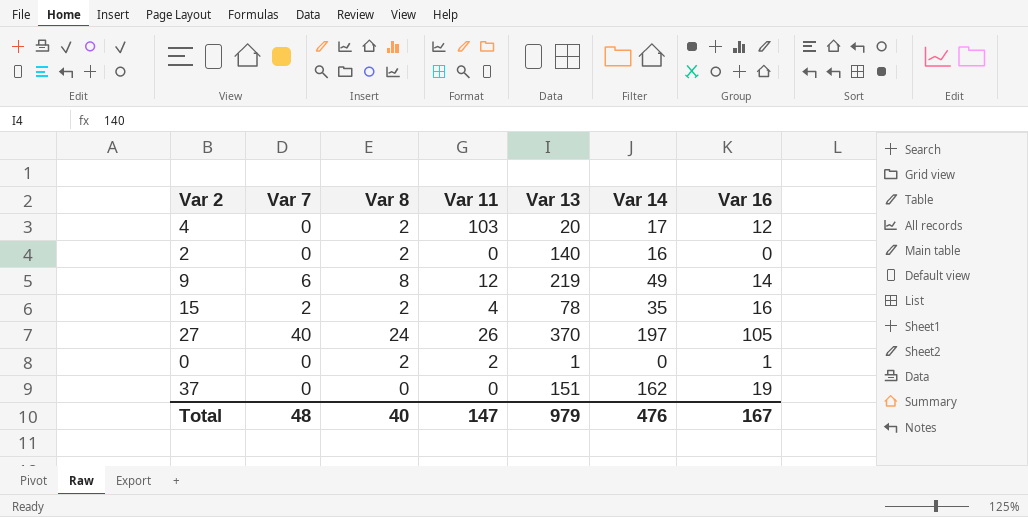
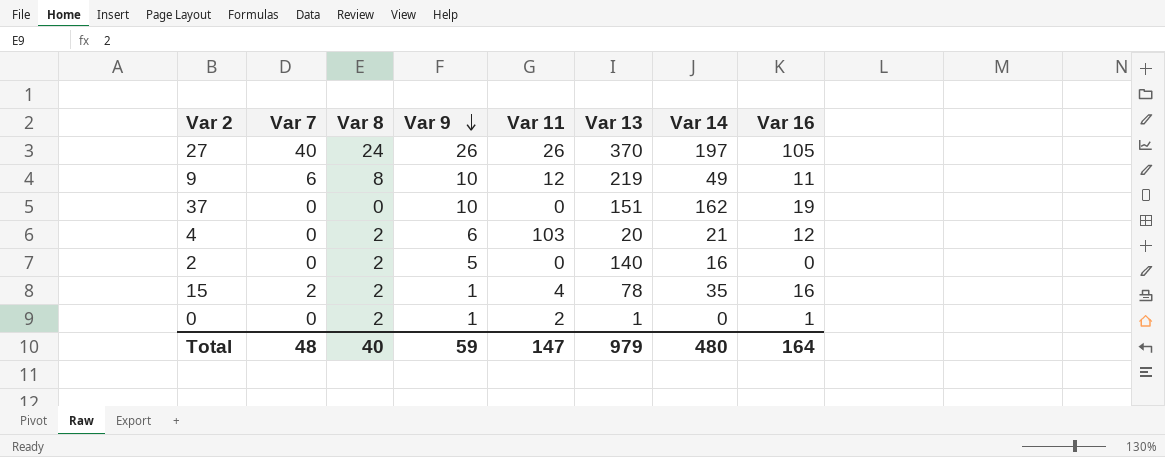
row order: none -> Var 9 descending
column Var 9 | position: none -> 4
9 | Var 16: 14 -> 11
4 | Var 14: 17 -> 21
Total | Var 14: 476 -> 480
Total | Var 16: 167 -> 164

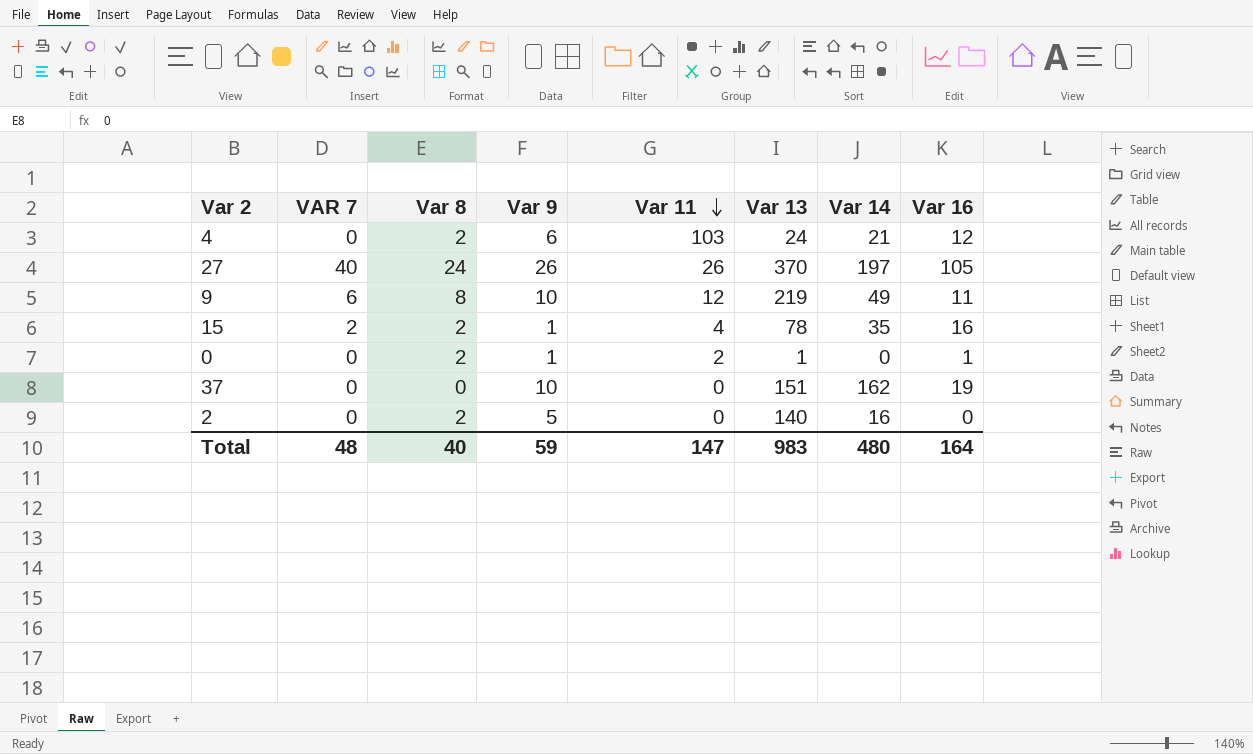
row order: Var 9 descending -> Var 11 descending
column name: Var 7 -> VAR 7
4 | Var 13: 20 -> 24
Total | Var 13: 979 -> 983

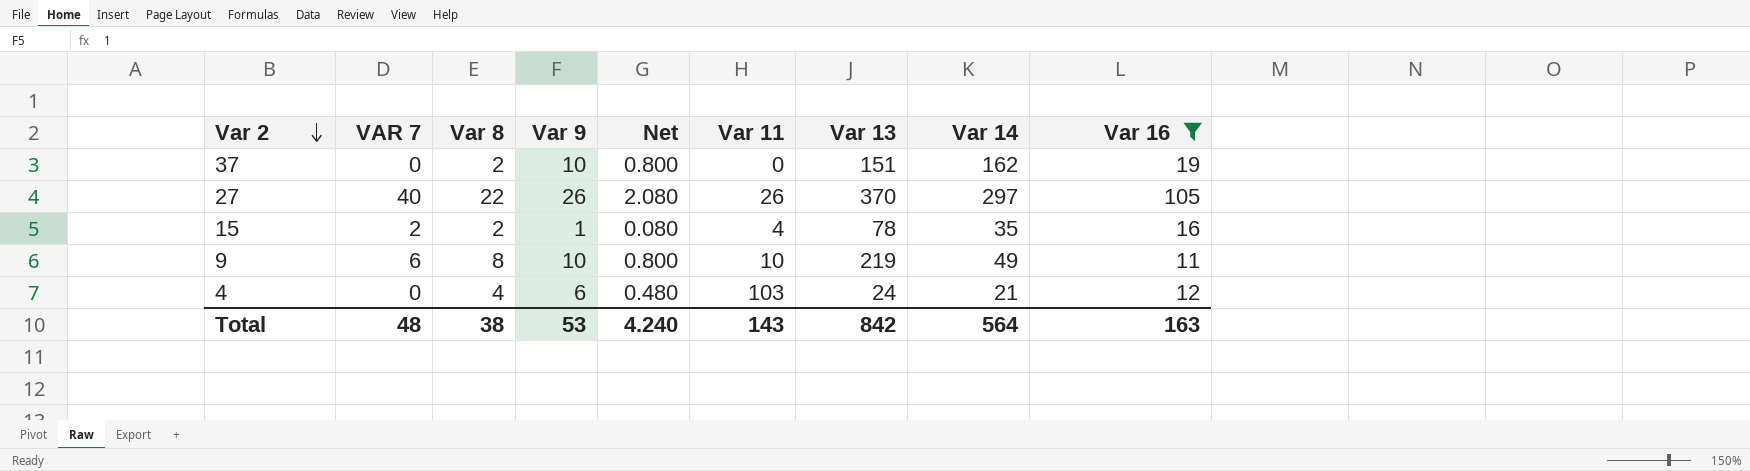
filter: none -> Var 16 >= 11
row order: Var 11 descending -> Var 2 descending
column Net | formula: none -> [Var 9] * 0.08
37 | Var 8: 0 -> 2
27 | Var 8: 24 -> 22
27 | Var 14: 197 -> 297
9 | Var 11: 12 -> 10
4 | Var 8: 2 -> 4
Total | Var 8: 40 -> 38
Total | Var 9: 59 -> 53
Total | Var 11: 147 -> 143
Total | Var 13: 983 -> 842
Total | Var 14: 480 -> 564
Total | Var 16: 164 -> 163

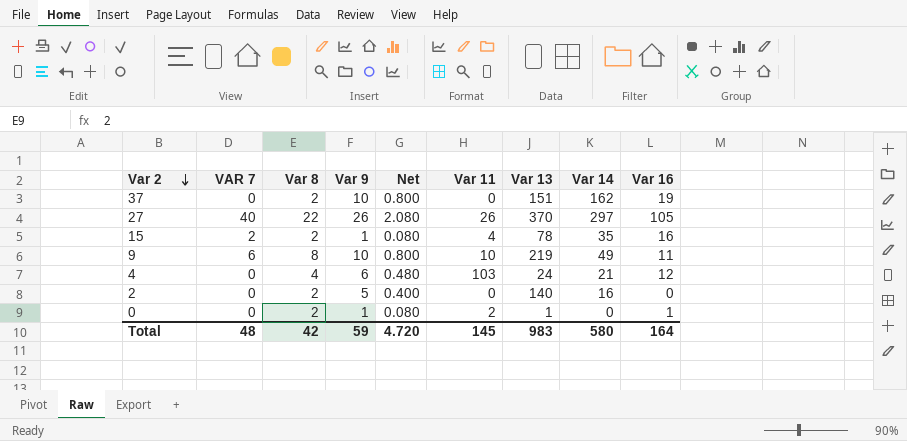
filter: Var 16 >= 11 -> none
Total | Var 8: 38 -> 42
Total | Var 9: 53 -> 59
Total | Net: 4.240 -> 4.720
Total | Var 11: 143 -> 145
Total | Var 13: 842 -> 983
Total | Var 14: 564 -> 580
Total | Var 16: 163 -> 164

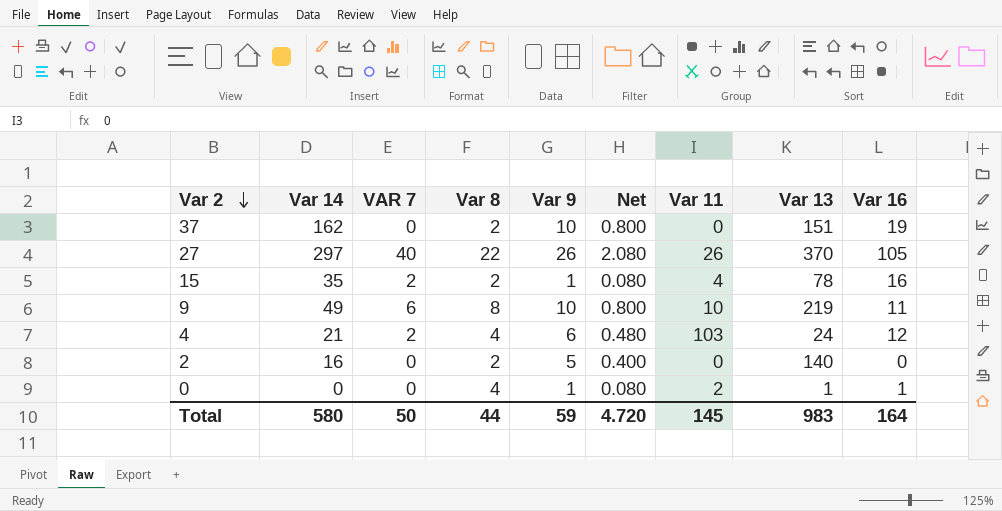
column Var 14 | position: 8 -> 2
4 | VAR 7: 0 -> 2
0 | Var 8: 2 -> 4
Total | VAR 7: 48 -> 50
Total | Var 8: 42 -> 44

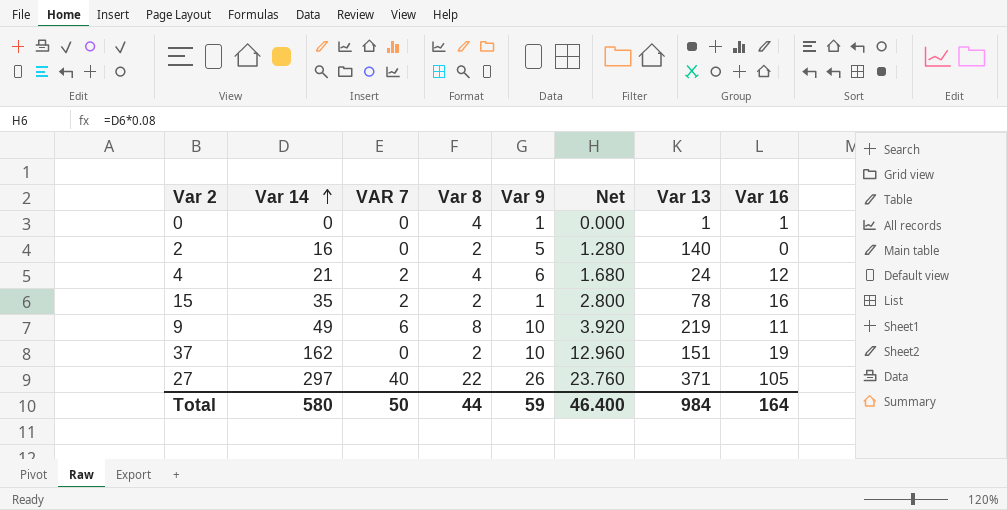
row order: Var 2 descending -> Var 14 ascending
column Var 11 | position: 7 -> none
column Net | formula: [Var 9] * 0.08 -> [Var 14] * 0.08
27 | Var 13: 370 -> 371
Total | Net: 4.720 -> 46.400
Total | Var 13: 983 -> 984

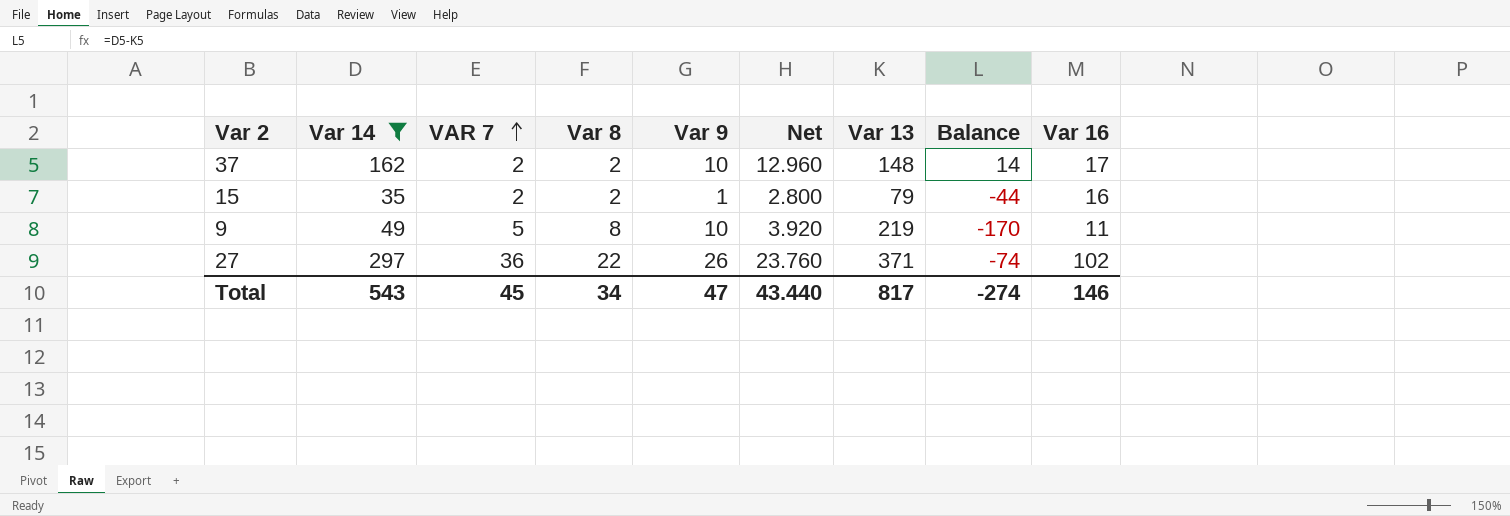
filter: none -> Var 14 >= 35
row order: Var 14 ascending -> VAR 7 ascending
column Balance | formula: none -> [Var 14] - [Var 13]
37 | VAR 7: 0 -> 2
37 | Var 13: 151 -> 148
37 | Var 16: 19 -> 17
15 | Var 13: 78 -> 79
9 | VAR 7: 6 -> 5
27 | VAR 7: 40 -> 36
27 | Var 16: 105 -> 102
Total | Var 14: 580 -> 543
Total | VAR 7: 50 -> 45
Total | Var 8: 44 -> 34
Total | Var 9: 59 -> 47
Total | Net: 46.400 -> 43.440
Total | Var 13: 984 -> 817
Total | Var 16: 164 -> 146

